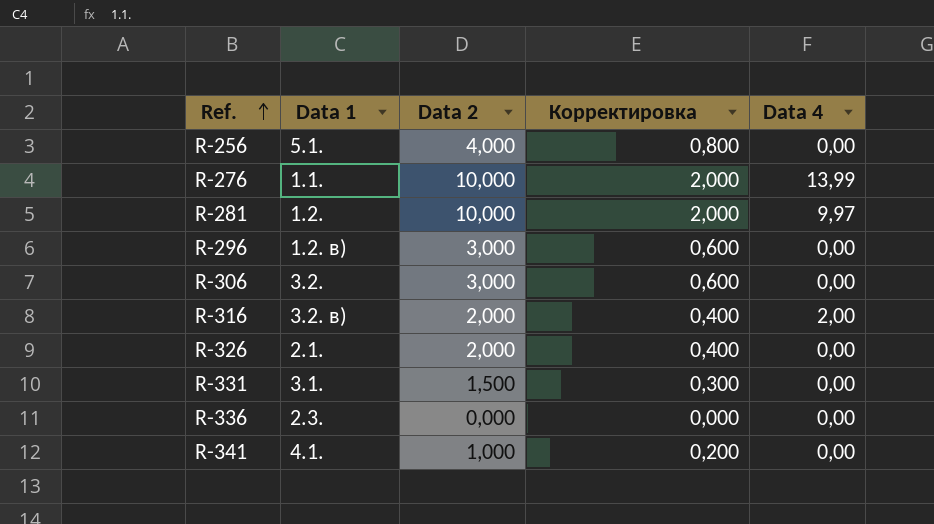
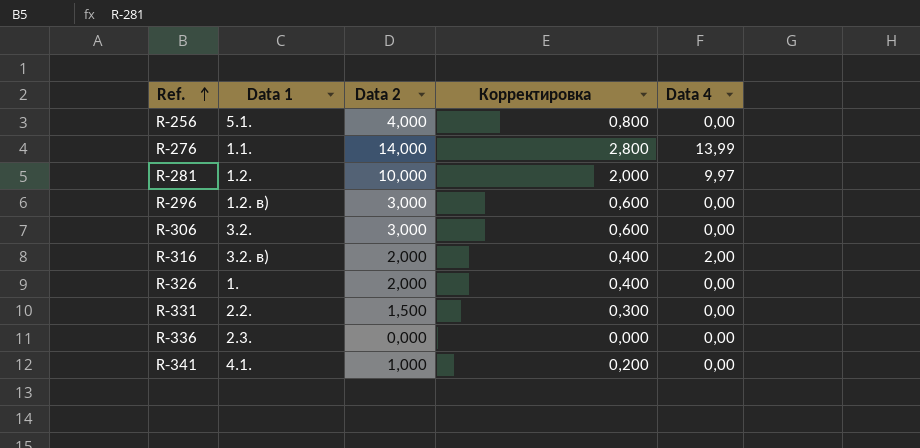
R-276 | Data 2: 10,000 -> 14,000
R-276 | Корректировка: 2,000 -> 2,800
R-326 | Data 1: 2.1. -> 1.
R-331 | Data 1: 3.1. -> 2.2.

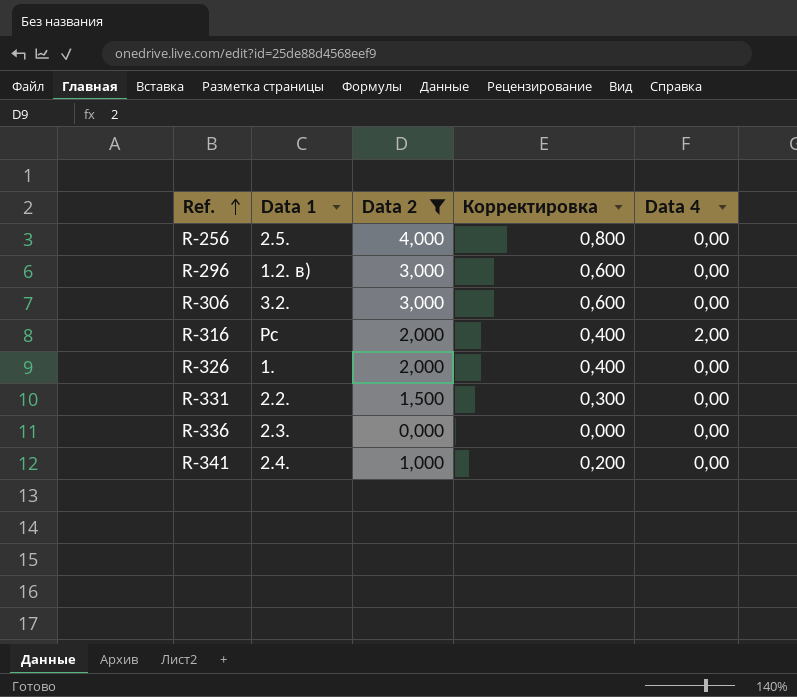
filter: none -> Data 2 <= 4,000
R-256 | Data 1: 5.1. -> 2.5.
R-316 | Data 1: 3.2. в) -> Рс
R-341 | Data 1: 4.1. -> 2.4.

